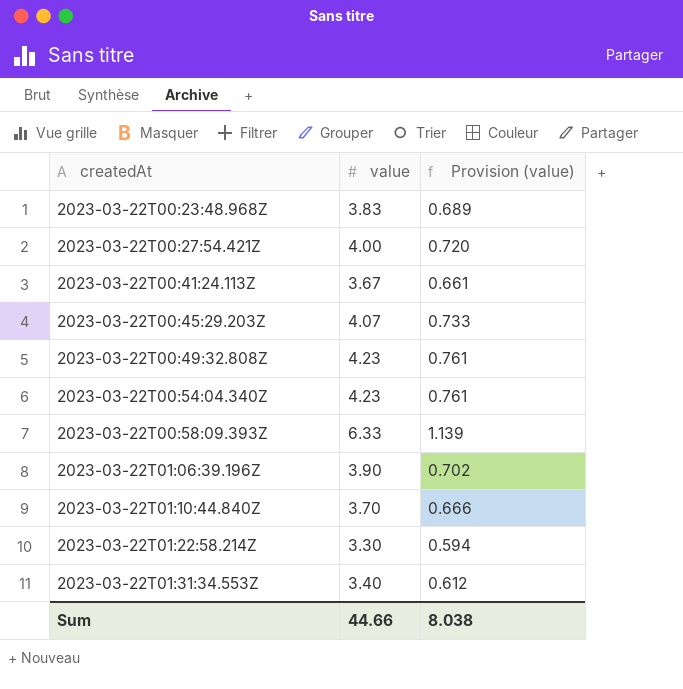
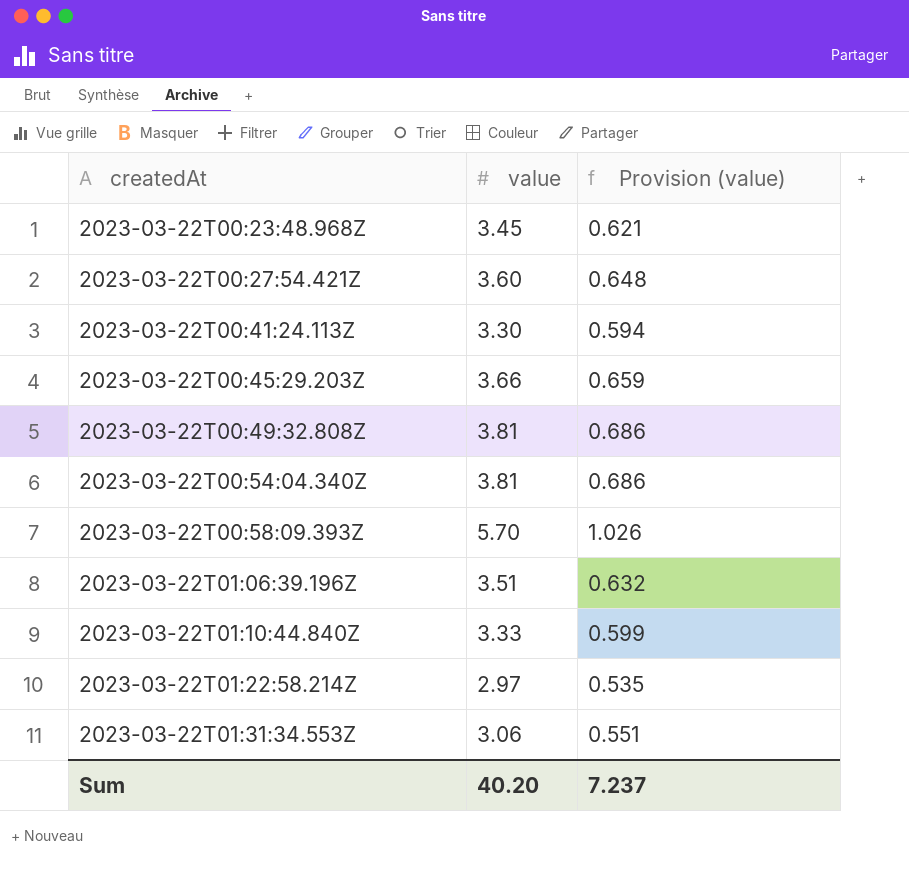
2023-03-22T00:23:48.968Z | value: 3.83 -> 3.45
2023-03-22T00:23:48.968Z | Provision (value): 0.689 -> 0.621
2023-03-22T00:27:54.421Z | value: 4.00 -> 3.60
2023-03-22T00:27:54.421Z | Provision (value): 0.720 -> 0.648
2023-03-22T00:41:24.113Z | value: 3.67 -> 3.30
2023-03-22T00:41:24.113Z | Provision (value): 0.661 -> 0.594
2023-03-22T00:45:29.203Z | value: 4.07 -> 3.66
2023-03-22T00:45:29.203Z | Provision (value): 0.733 -> 0.659
2023-03-22T00:49:32.808Z | value: 4.23 -> 3.81
2023-03-22T00:49:32.808Z | Provision (value): 0.761 -> 0.686
2023-03-22T00:54:04.340Z | value: 4.23 -> 3.81
2023-03-22T00:54:04.340Z | Provision (value): 0.761 -> 0.686
2023-03-22T00:58:09.393Z | value: 6.33 -> 5.70
2023-03-22T00:58:09.393Z | Provision (value): 1.139 -> 1.026
2023-03-22T01:06:39.196Z | value: 3.90 -> 3.51
2023-03-22T01:06:39.196Z | Provision (value): 0.702 -> 0.632
2023-03-22T01:10:44.840Z | value: 3.70 -> 3.33
2023-03-22T01:10:44.840Z | Provision (value): 0.666 -> 0.599
2023-03-22T01:22:58.214Z | value: 3.30 -> 2.97
2023-03-22T01:22:58.214Z | Provision (value): 0.594 -> 0.535
2023-03-22T01:31:34.553Z | value: 3.40 -> 3.06
2023-03-22T01:31:34.553Z | Provision (value): 0.612 -> 0.551
Sum | value: 44.66 -> 40.20
Sum | Provision (value): 8.038 -> 7.237

